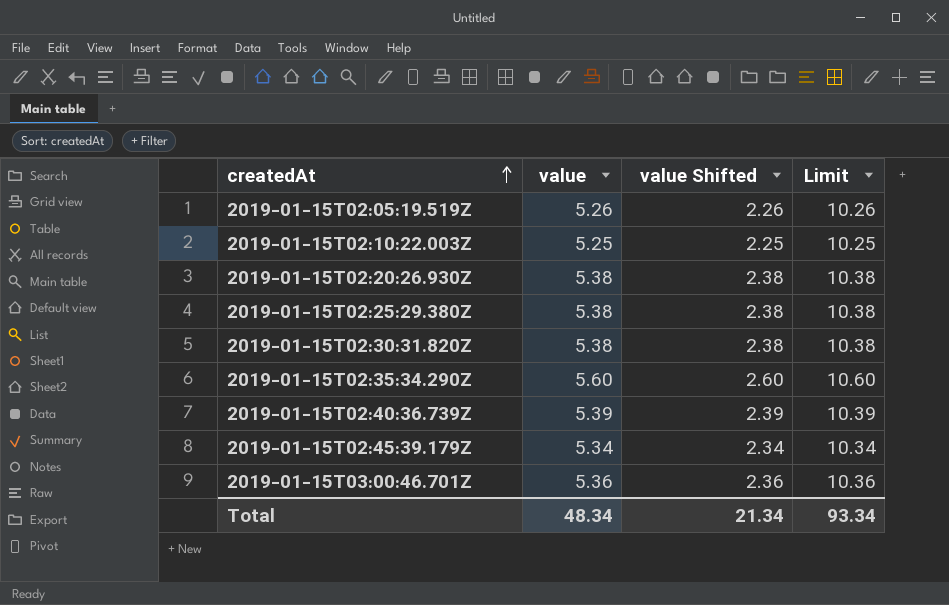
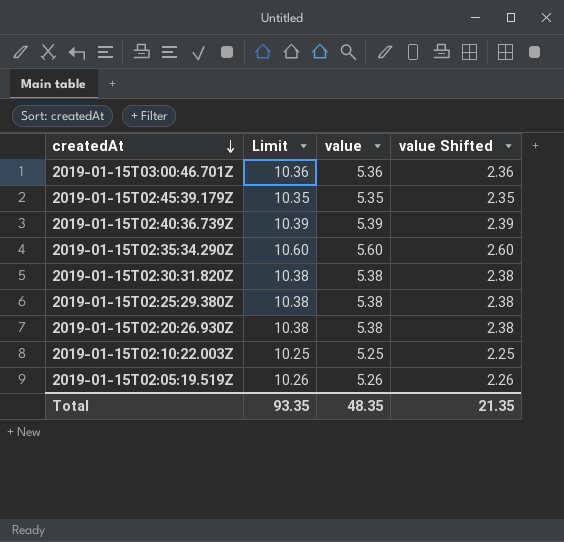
row order: createdAt ascending -> createdAt descending
column Limit | position: 4 -> 2
2019-01-15T02:45:39.179Z | Limit: 10.34 -> 10.35
2019-01-15T02:45:39.179Z | value: 5.34 -> 5.35
2019-01-15T02:45:39.179Z | value Shifted: 2.34 -> 2.35
Total | Limit: 93.34 -> 93.35
Total | value: 48.34 -> 48.35
Total | value Shifted: 21.34 -> 21.35

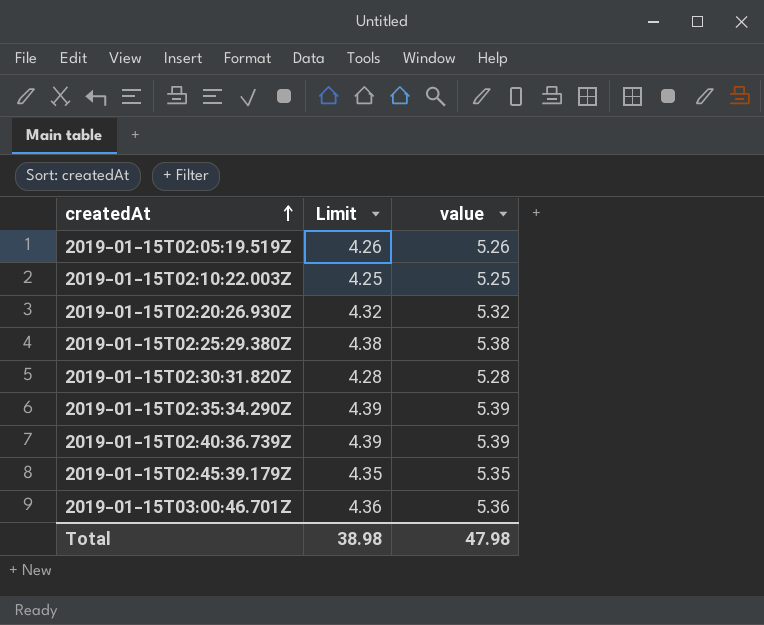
row order: createdAt descending -> createdAt ascending
column value Shifted | formula: [value] - 3 -> none
column Limit | formula: [value] + 5 -> [value] - 1
2019-01-15T02:20:26.930Z | value: 5.38 -> 5.32
2019-01-15T02:30:31.820Z | value: 5.38 -> 5.28
2019-01-15T02:35:34.290Z | value: 5.60 -> 5.39
Total | Limit: 93.35 -> 38.98
Total | value: 48.35 -> 47.98

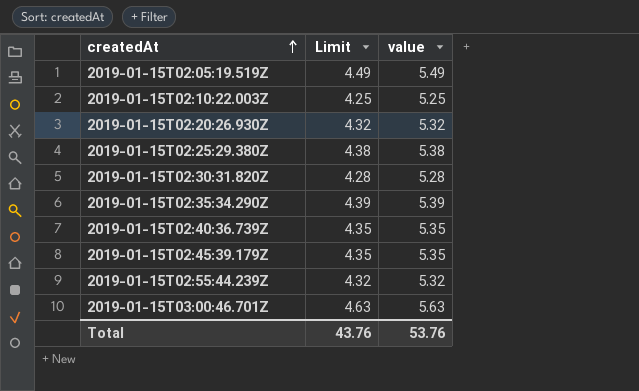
2019-01-15T02:05:19.519Z | Limit: 4.26 -> 4.49
2019-01-15T02:05:19.519Z | value: 5.26 -> 5.49
2019-01-15T02:40:36.739Z | Limit: 4.39 -> 4.35
2019-01-15T02:40:36.739Z | value: 5.39 -> 5.35
row 2019-01-15T02:55:44.239Z: none -> 4.32 | 5.32
2019-01-15T03:00:46.701Z | Limit: 4.36 -> 4.63
2019-01-15T03:00:46.701Z | value: 5.36 -> 5.63
Total | Limit: 38.98 -> 43.76
Total | value: 47.98 -> 53.76

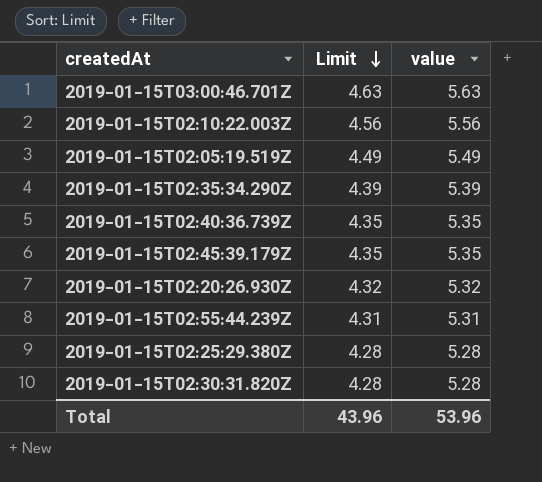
row order: createdAt ascending -> Limit descending
2019-01-15T02:10:22.003Z | Limit: 4.25 -> 4.56
2019-01-15T02:10:22.003Z | value: 5.25 -> 5.56
2019-01-15T02:55:44.239Z | Limit: 4.32 -> 4.31
2019-01-15T02:55:44.239Z | value: 5.32 -> 5.31
2019-01-15T02:25:29.380Z | Limit: 4.38 -> 4.28
2019-01-15T02:25:29.380Z | value: 5.38 -> 5.28
Total | Limit: 43.76 -> 43.96
Total | value: 53.76 -> 53.96

